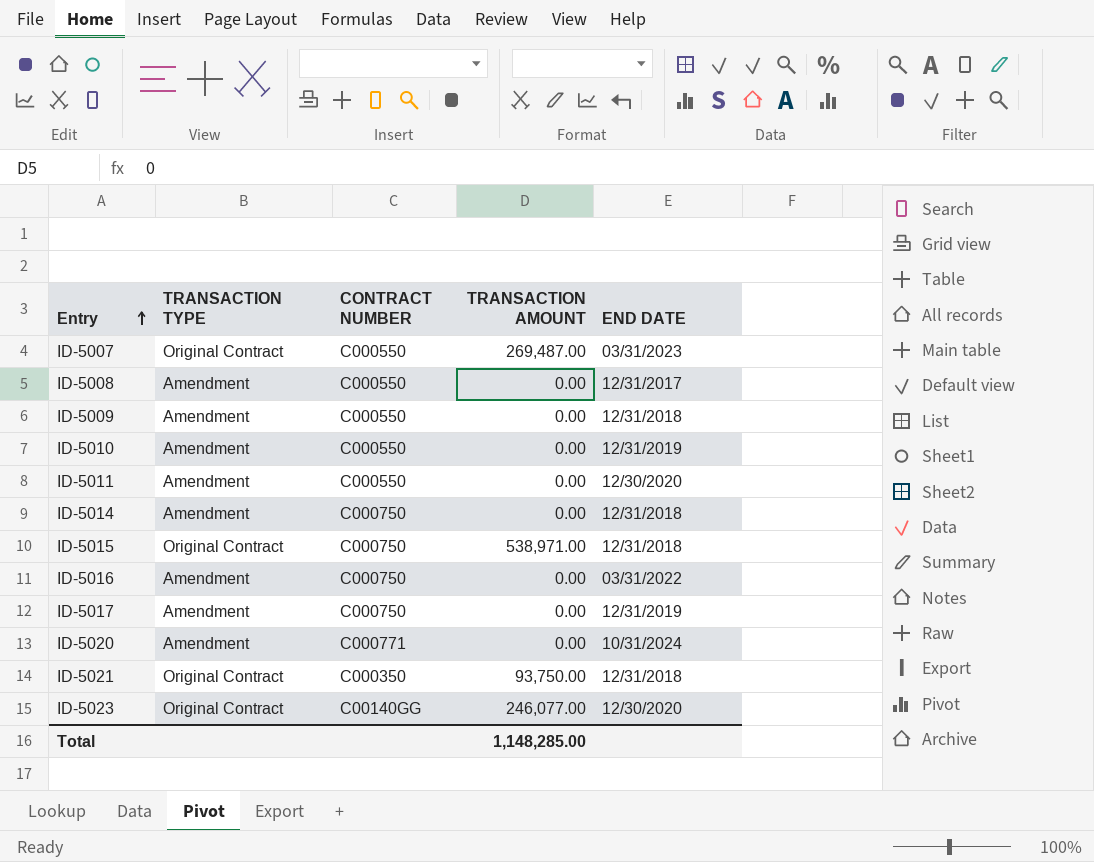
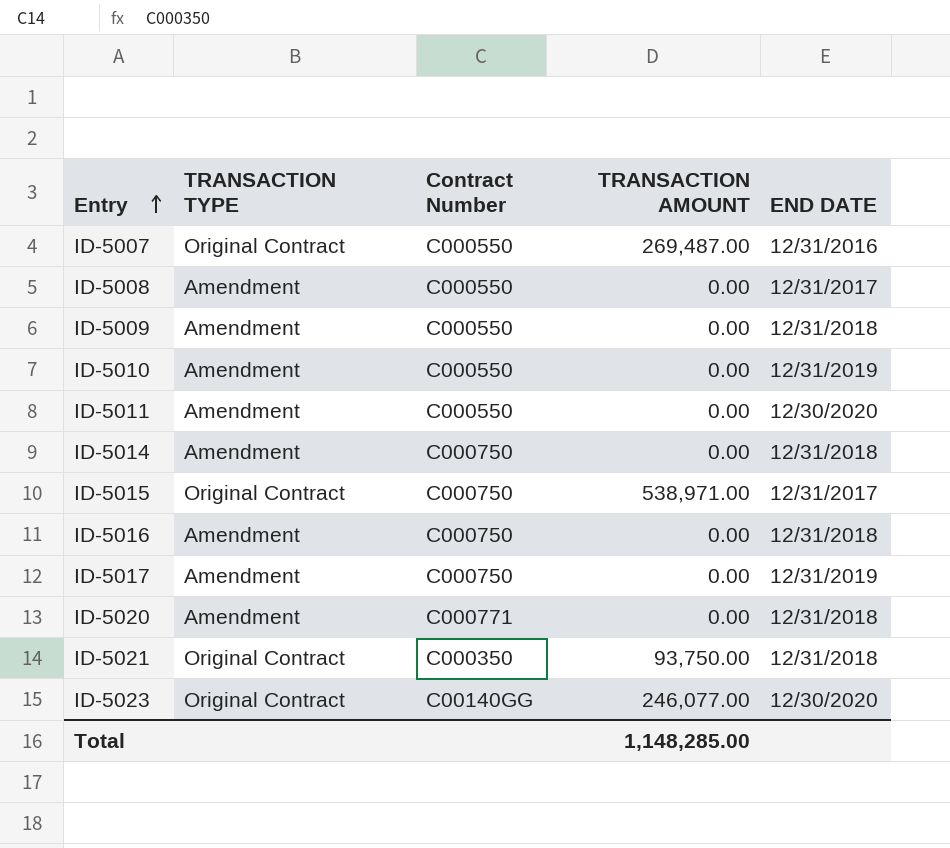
column name: CONTRACT NUMBER -> Contract Number
ID-5007 | END DATE: 03/31/2023 -> 12/31/2016
ID-5015 | END DATE: 12/31/2018 -> 12/31/2017
ID-5016 | END DATE: 03/31/2022 -> 12/31/2018
ID-5020 | END DATE: 10/31/2024 -> 12/31/2018

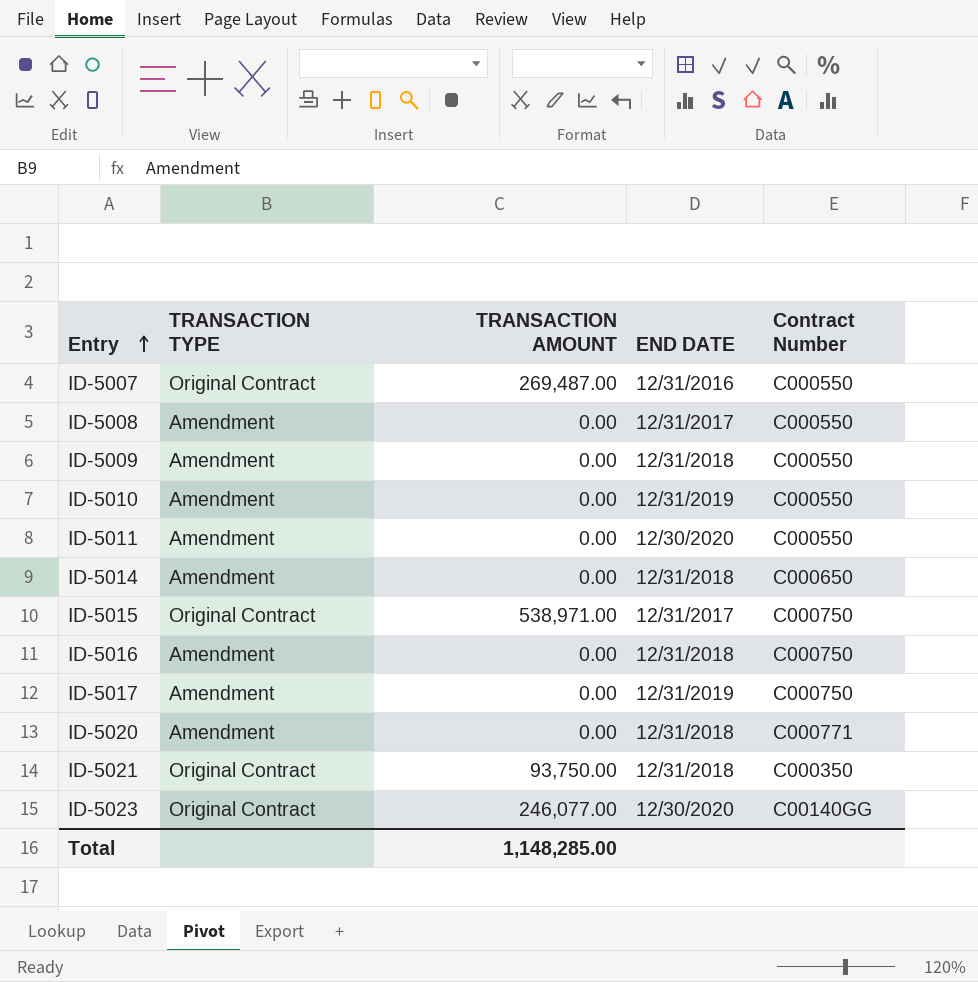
column Contract Number | position: 3 -> 5
ID-5014 | Contract Number: C000750 -> C000650

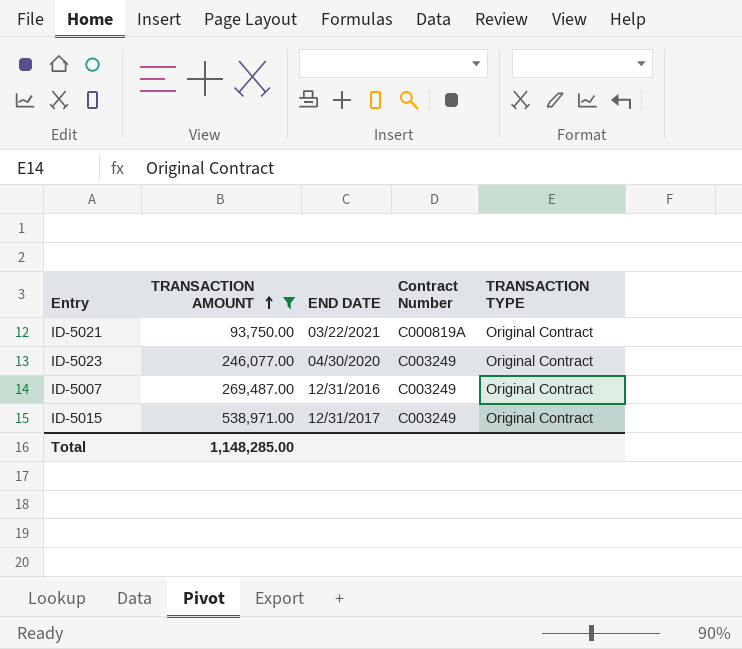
filter: none -> TRANSACTION AMOUNT != 0.00
row order: Entry ascending -> TRANSACTION AMOUNT ascending
column TRANSACTION TYPE | position: 2 -> 5
ID-5021 | END DATE: 12/31/2018 -> 03/22/2021
ID-5021 | Contract Number: C000350 -> C000819A
ID-5023 | END DATE: 12/30/2020 -> 04/30/2020
ID-5023 | Contract Number: C00140GG -> C003249
ID-5007 | Contract Number: C000550 -> C003249
ID-5015 | Contract Number: C000750 -> C003249

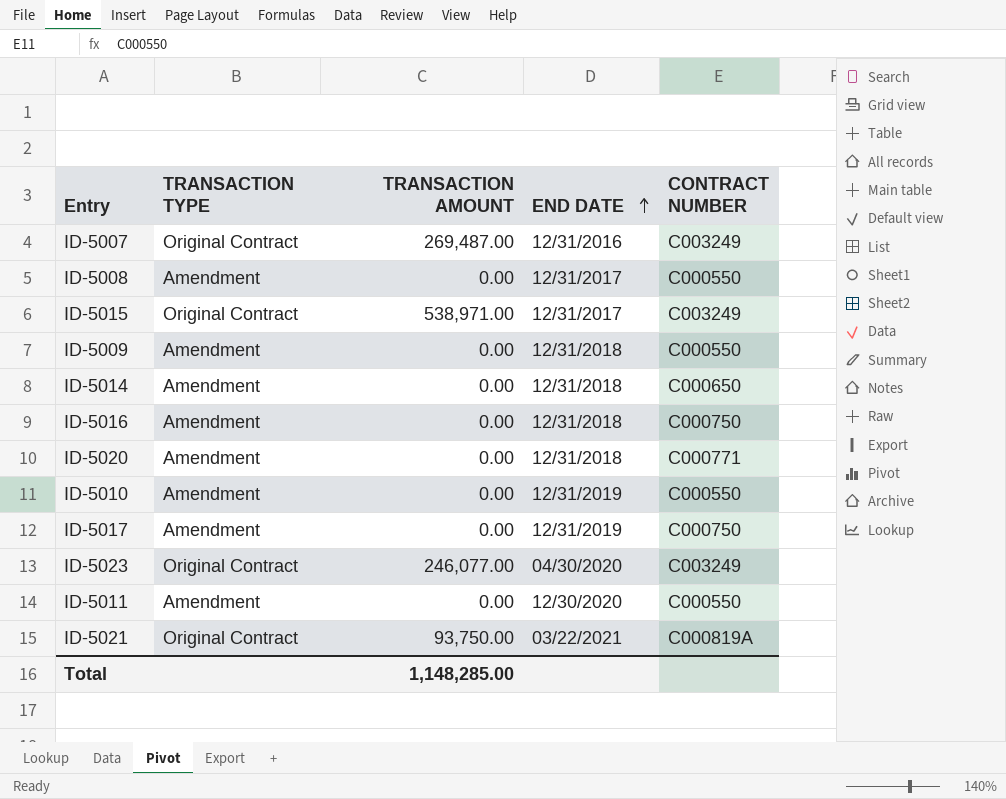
filter: TRANSACTION AMOUNT != 0.00 -> none
row order: TRANSACTION AMOUNT ascending -> END DATE ascending
column TRANSACTION TYPE | position: 5 -> 2
column name: Contract Number -> CONTRACT NUMBER

